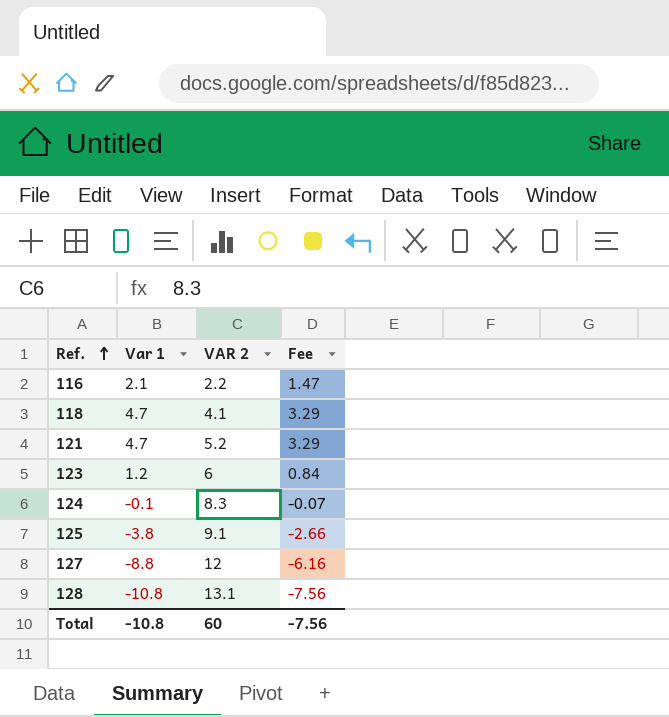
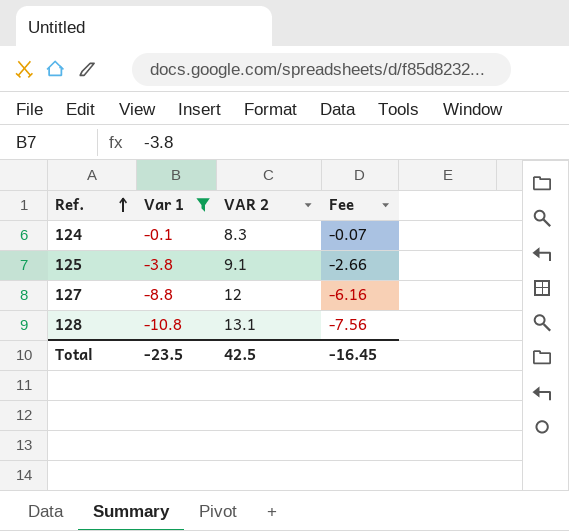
filter: none -> Var 1 <= -0.1
Total | Var 1: -10.8 -> -23.5
Total | VAR 2: 60 -> 42.5
Total | Fee: -7.56 -> -16.45

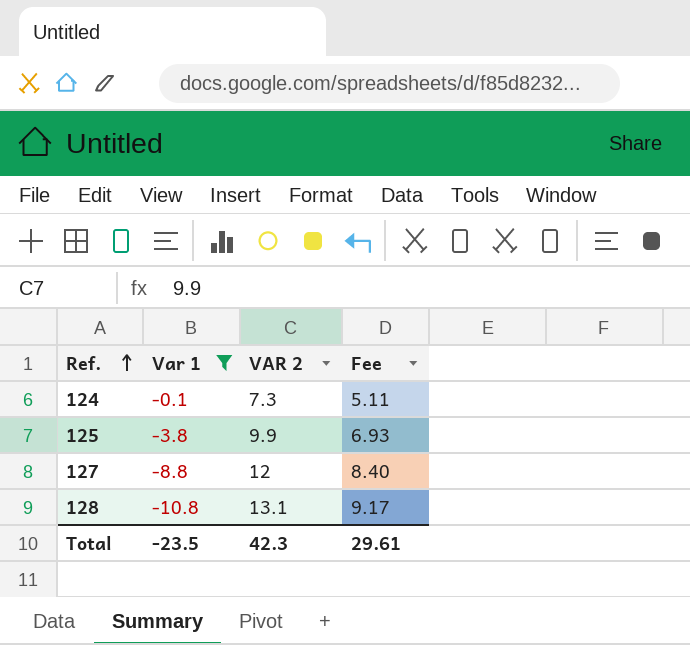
column Fee | formula: [Var 1] * 0.7 -> [VAR 2] * 0.7
124 | VAR 2: 8.3 -> 7.3
125 | VAR 2: 9.1 -> 9.9
Total | VAR 2: 42.5 -> 42.3
Total | Fee: -16.45 -> 29.61

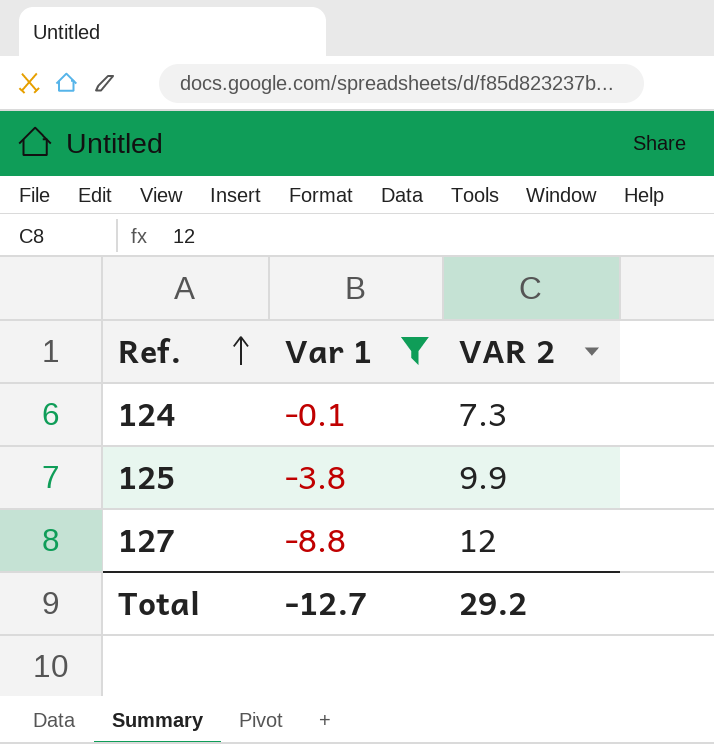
column Fee | formula: [VAR 2] * 0.7 -> none
row 128: -10.8 | 13.1 | 9.17 -> none
Total | Var 1: -23.5 -> -12.7
Total | VAR 2: 42.3 -> 29.2

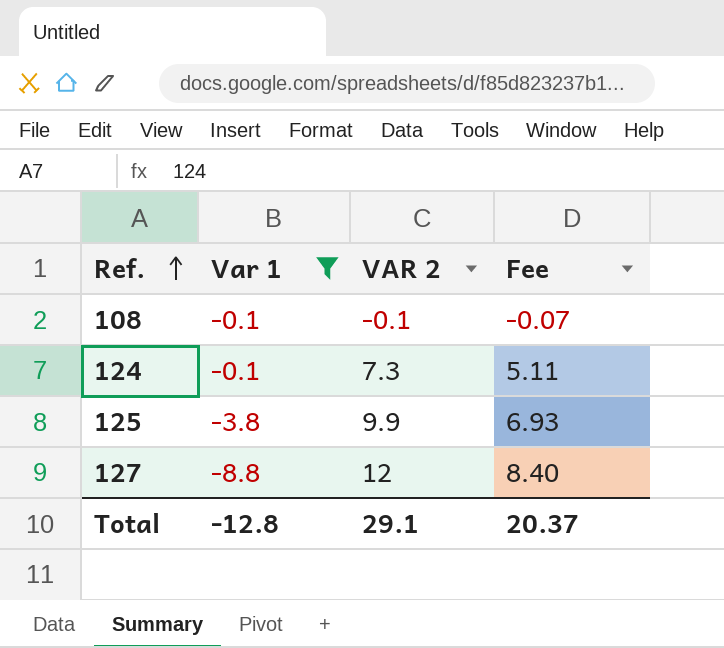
column Fee | formula: none -> [VAR 2] * 0.7
row 108: none -> -0.1 | -0.1 | -0.07
Total | Var 1: -12.7 -> -12.8
Total | VAR 2: 29.2 -> 29.1

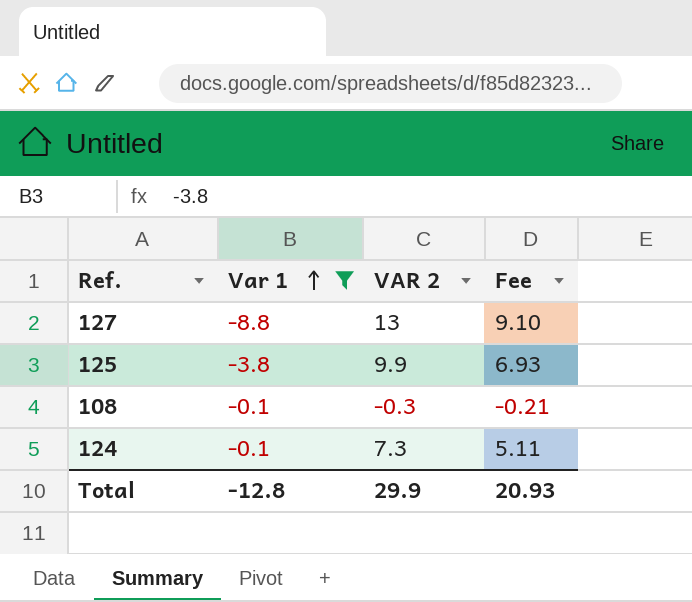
row order: Ref. ascending -> Var 1 ascending
127 | VAR 2: 12 -> 13
127 | Fee: 8.40 -> 9.10
108 | VAR 2: -0.1 -> -0.3
108 | Fee: -0.07 -> -0.21
Total | VAR 2: 29.1 -> 29.9
Total | Fee: 20.37 -> 20.93

